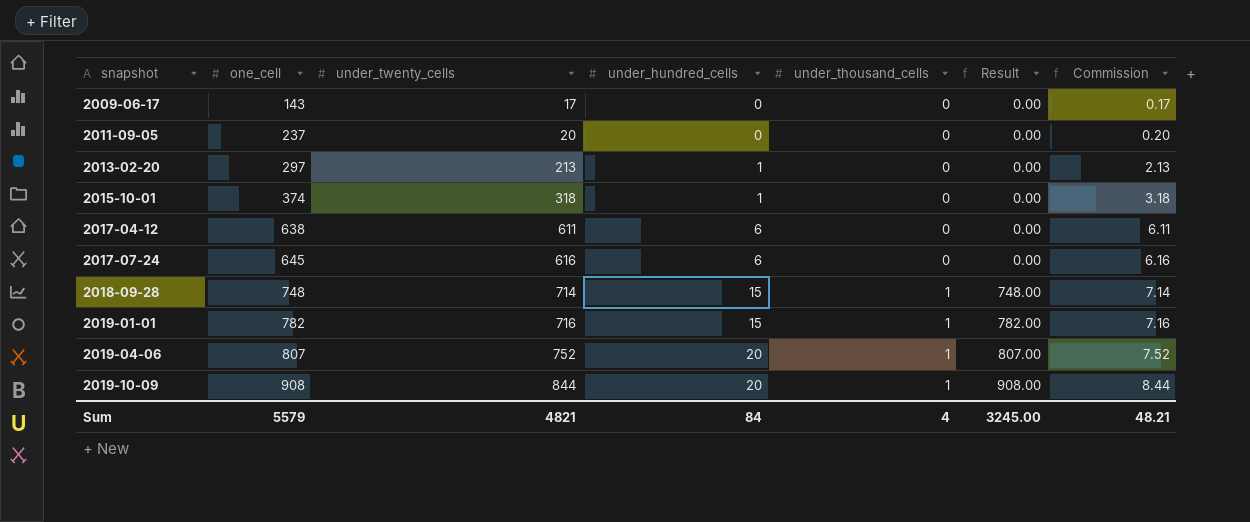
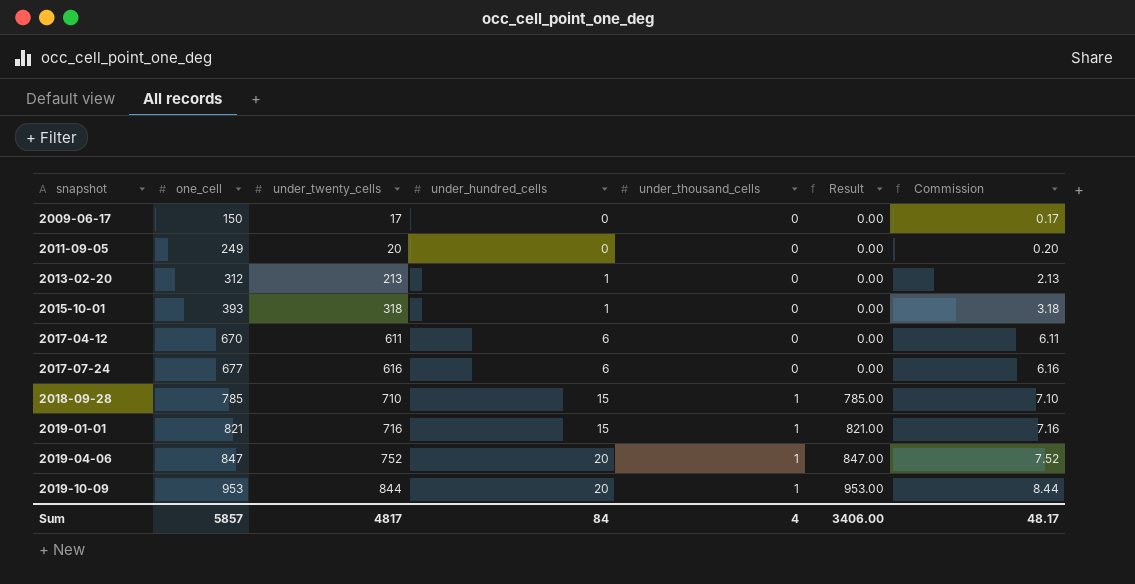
2009-06-17 | one_cell: 143 -> 150
2011-09-05 | one_cell: 237 -> 249
2013-02-20 | one_cell: 297 -> 312
2015-10-01 | one_cell: 374 -> 393
2017-04-12 | one_cell: 638 -> 670
2017-07-24 | one_cell: 645 -> 677
2018-09-28 | one_cell: 748 -> 785
2018-09-28 | under_twenty_cells: 714 -> 710
2018-09-28 | Result: 748.00 -> 785.00
2018-09-28 | Commission: 7.14 -> 7.10
2019-01-01 | one_cell: 782 -> 821
2019-01-01 | Result: 782.00 -> 821.00
2019-04-06 | one_cell: 807 -> 847
2019-04-06 | Result: 807.00 -> 847.00
2019-10-09 | one_cell: 908 -> 953
2019-10-09 | Result: 908.00 -> 953.00
Sum | one_cell: 5579 -> 5857
Sum | under_twenty_cells: 4821 -> 4817
Sum | Result: 3245.00 -> 3406.00
Sum | Commission: 48.21 -> 48.17

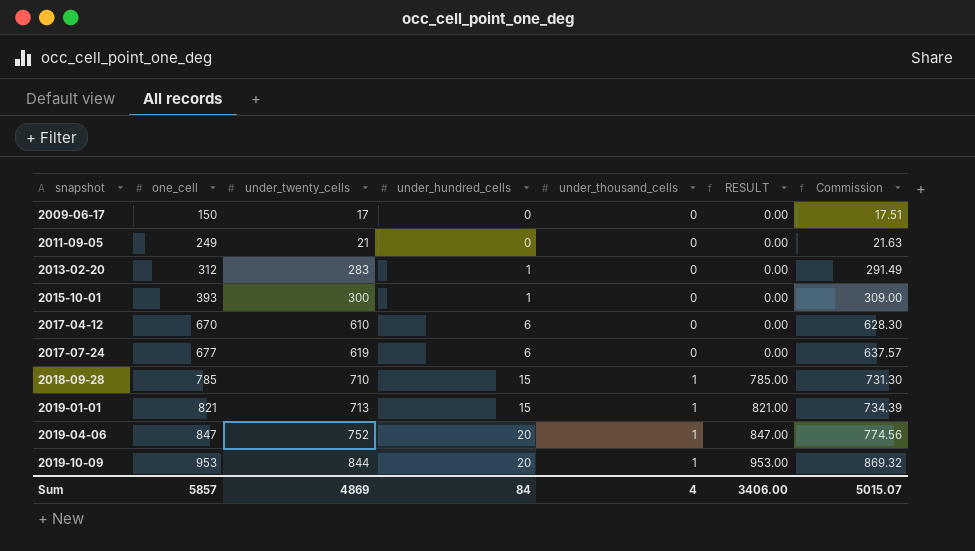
column name: Result -> RESULT
column Commission | formula: [under_twenty_cells] * 0.01 -> [under_twenty_cells] * 1.03
2011-09-05 | under_twenty_cells: 20 -> 21
2013-02-20 | under_twenty_cells: 213 -> 283
2015-10-01 | under_twenty_cells: 318 -> 300
2017-04-12 | under_twenty_cells: 611 -> 610
2017-07-24 | under_twenty_cells: 616 -> 619
2019-01-01 | under_twenty_cells: 716 -> 713
Sum | under_twenty_cells: 4817 -> 4869
Sum | Commission: 48.17 -> 5015.07

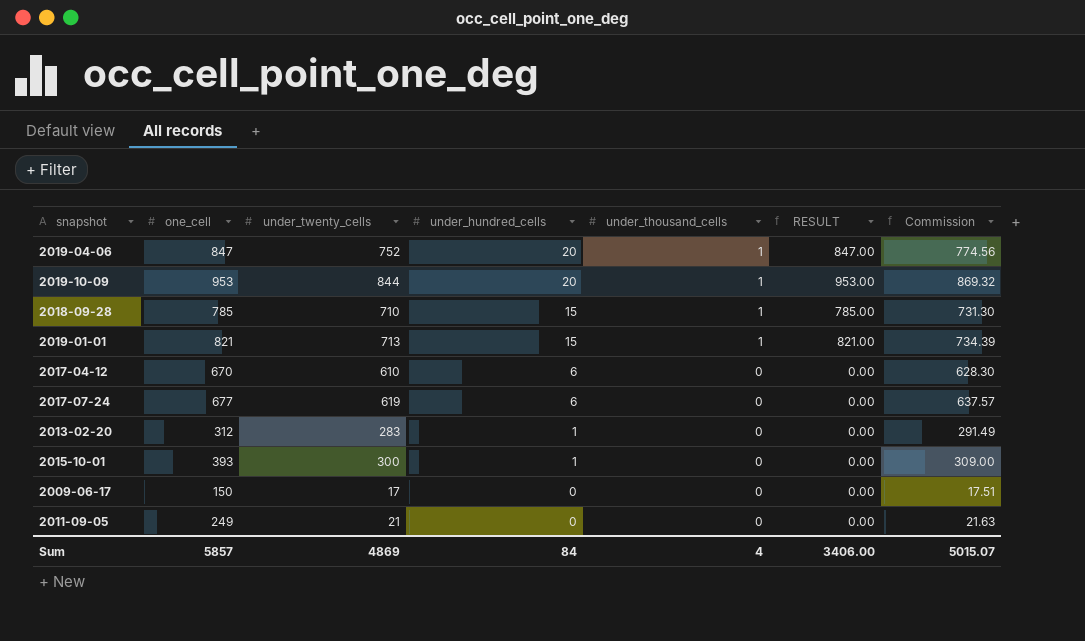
row order: snapshot ascending -> under_hundred_cells descending

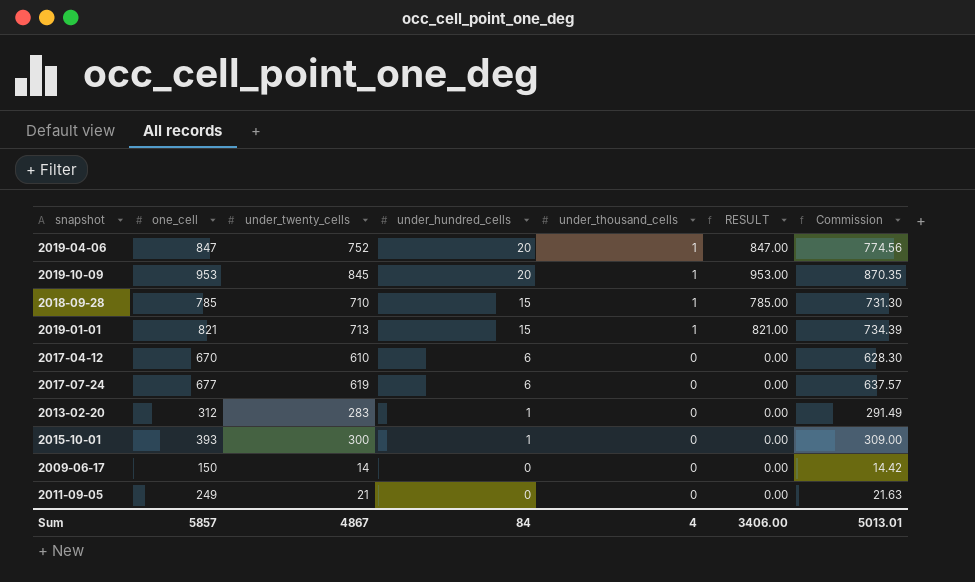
2019-10-09 | under_twenty_cells: 844 -> 845
2019-10-09 | Commission: 869.32 -> 870.35
2009-06-17 | under_twenty_cells: 17 -> 14
2009-06-17 | Commission: 17.51 -> 14.42
Sum | under_twenty_cells: 4869 -> 4867
Sum | Commission: 5015.07 -> 5013.01

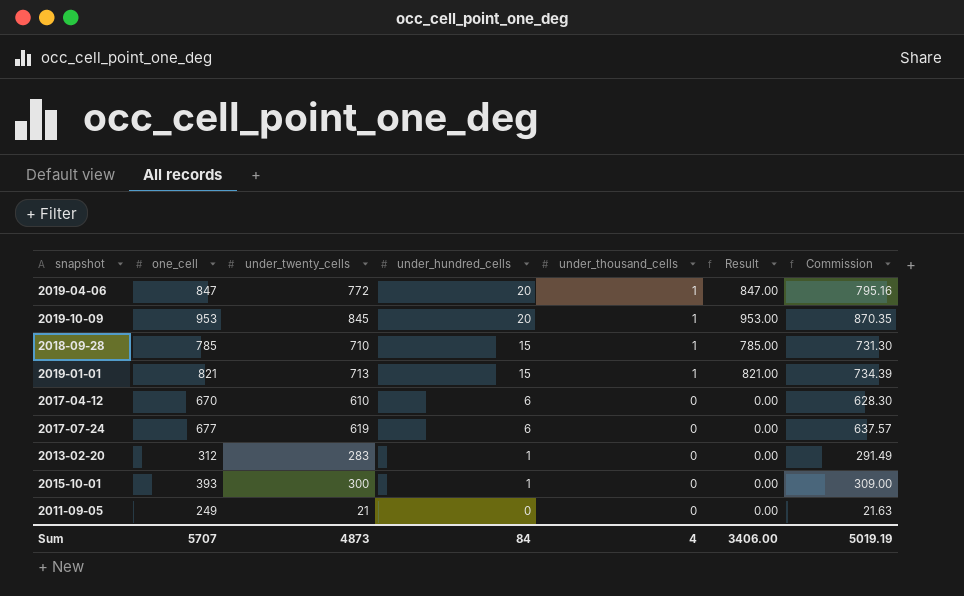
column name: RESULT -> Result
row 2009-06-17: 150 | 14 | 0 | 0 | 0.00 | 14.42 -> none
2019-04-06 | under_twenty_cells: 752 -> 772
2019-04-06 | Commission: 774.56 -> 795.16
Sum | one_cell: 5857 -> 5707
Sum | under_twenty_cells: 4867 -> 4873
Sum | Commission: 5013.01 -> 5019.19

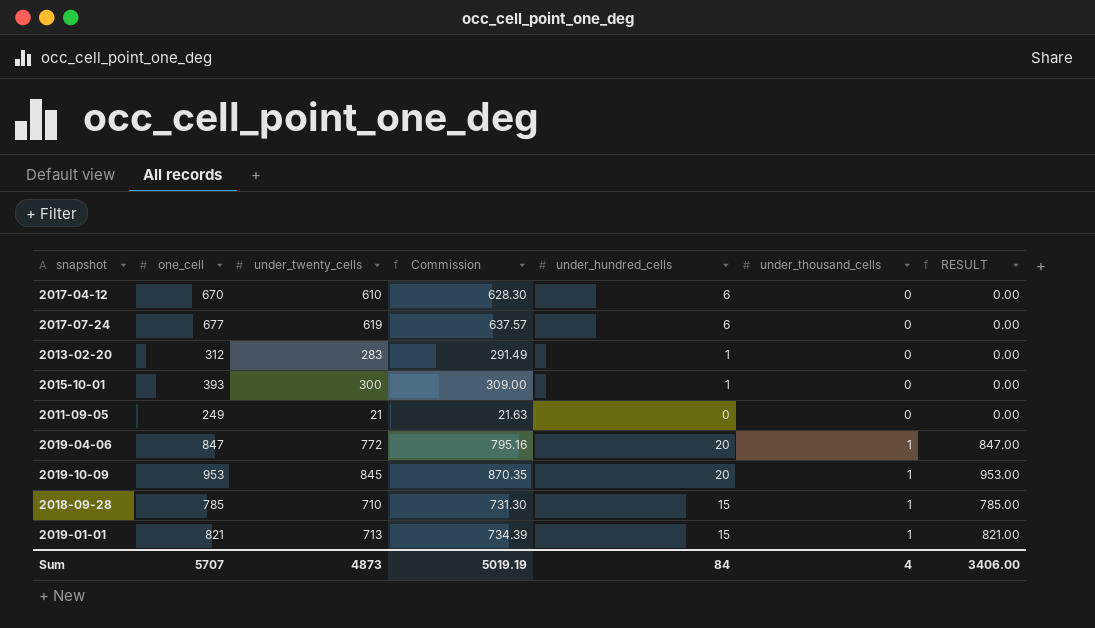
row order: under_hundred_cells descending -> under_thousand_cells ascending
column Commission | position: 7 -> 4
column name: Result -> RESULT

